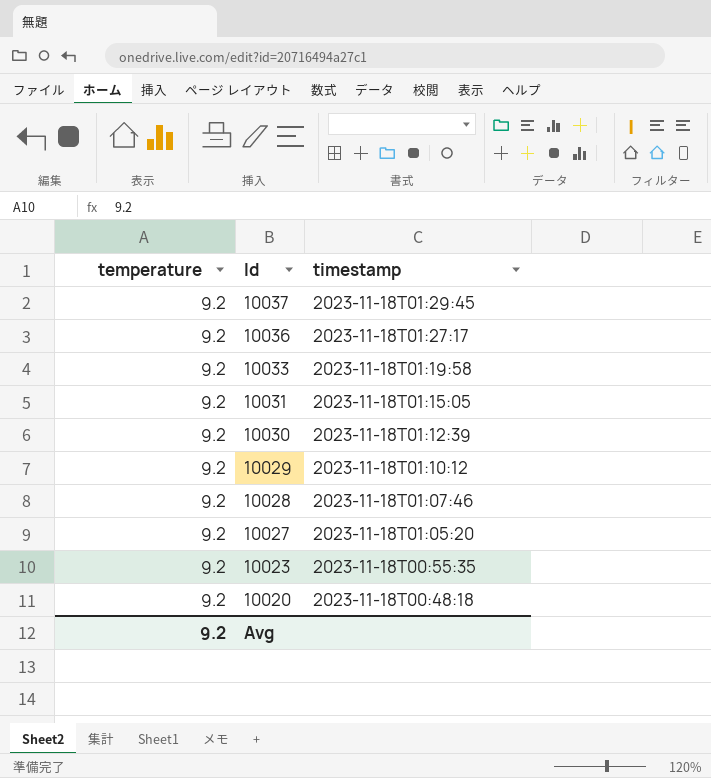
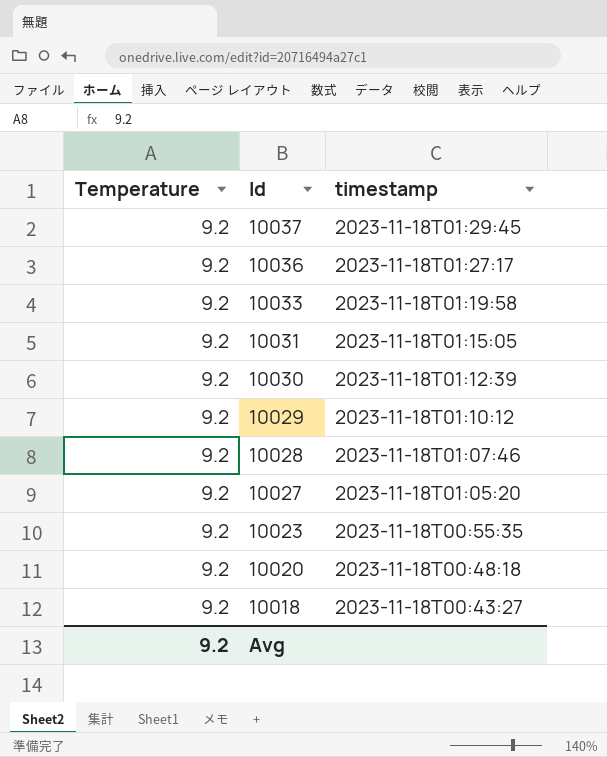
column name: temperature -> Temperature
row 10018: none -> 9.2 | 2023-11-18T00:43:27

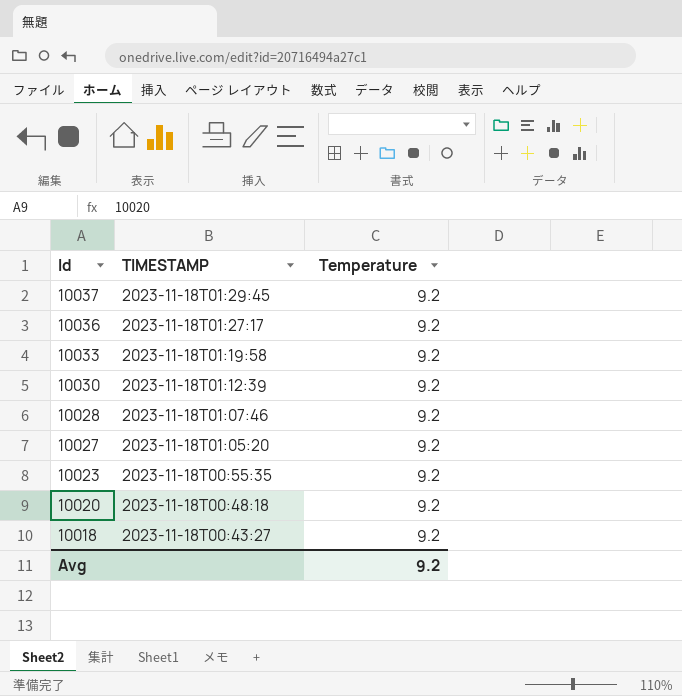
column name: timestamp -> TIMESTAMP
column Temperature | position: 1 -> 3
row 10031: 9.2 | 2023-11-18T01:15:05 -> none
row 10029: 9.2 | 2023-11-18T01:10:12 -> none

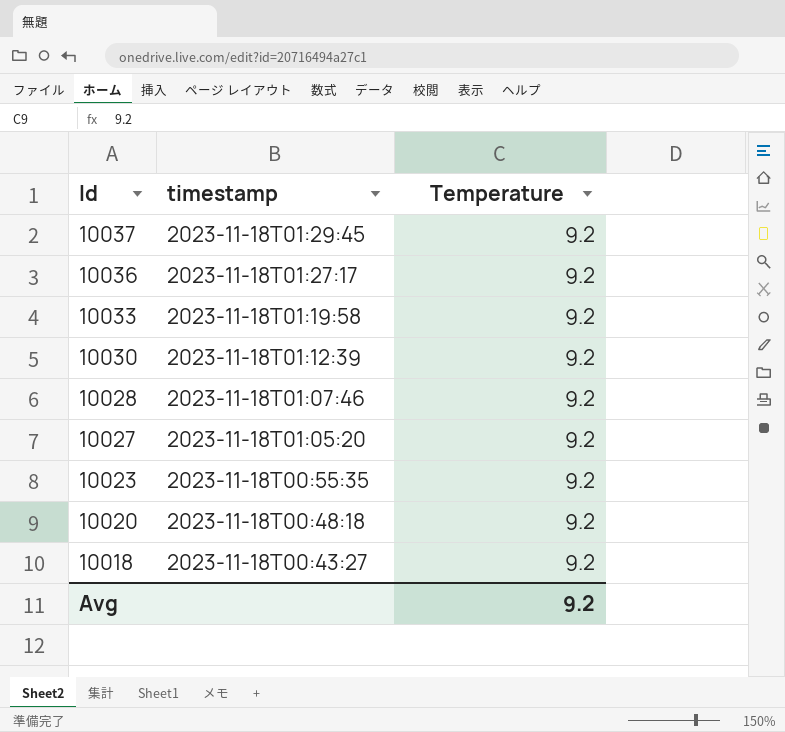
column name: TIMESTAMP -> timestamp

